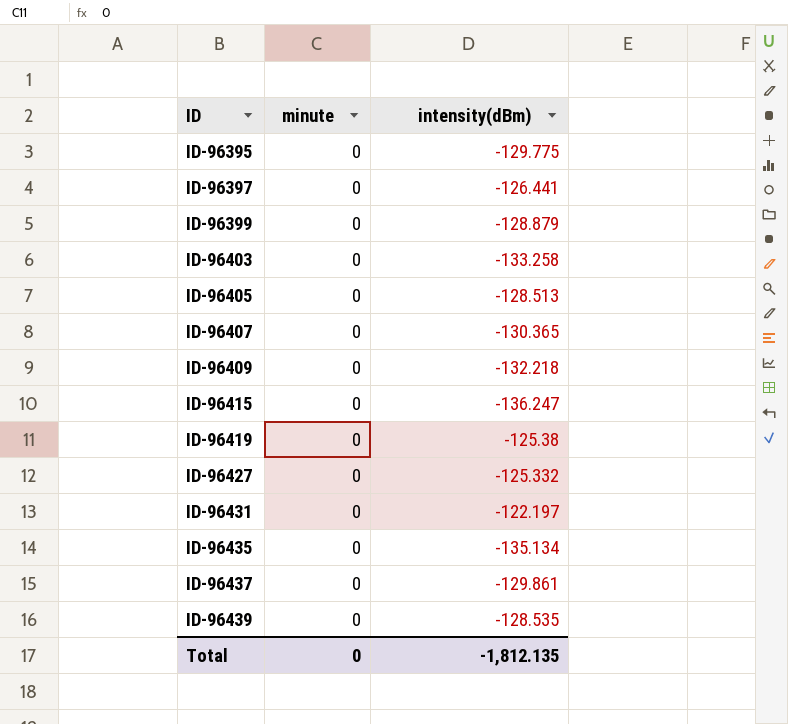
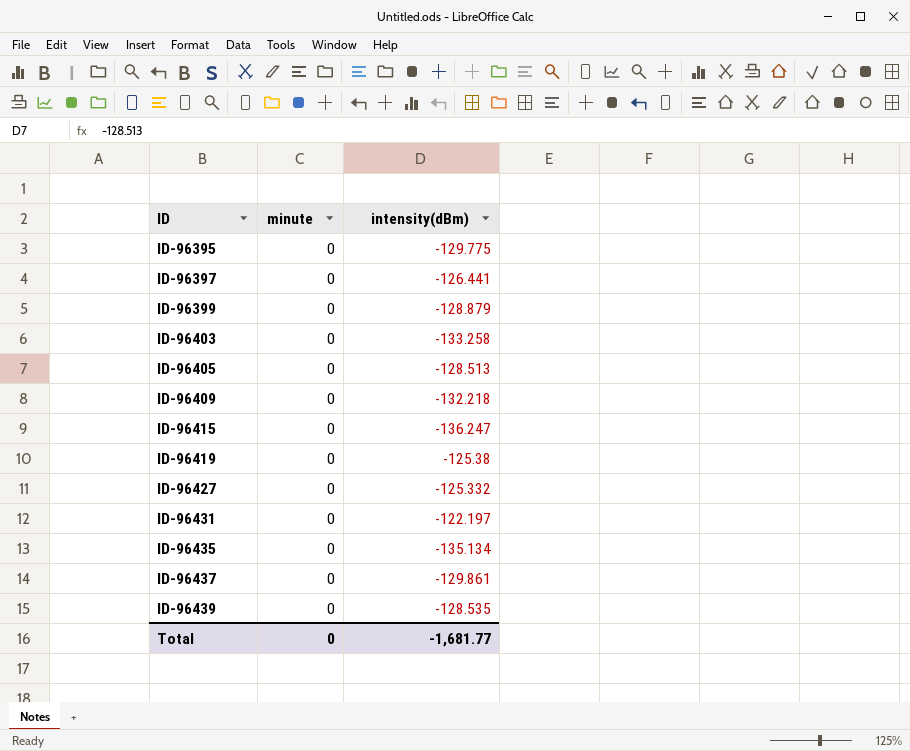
row ID-96407: 0 | -130.365 -> none
Total | intensity(dBm): -1,812.135 -> -1,681.77

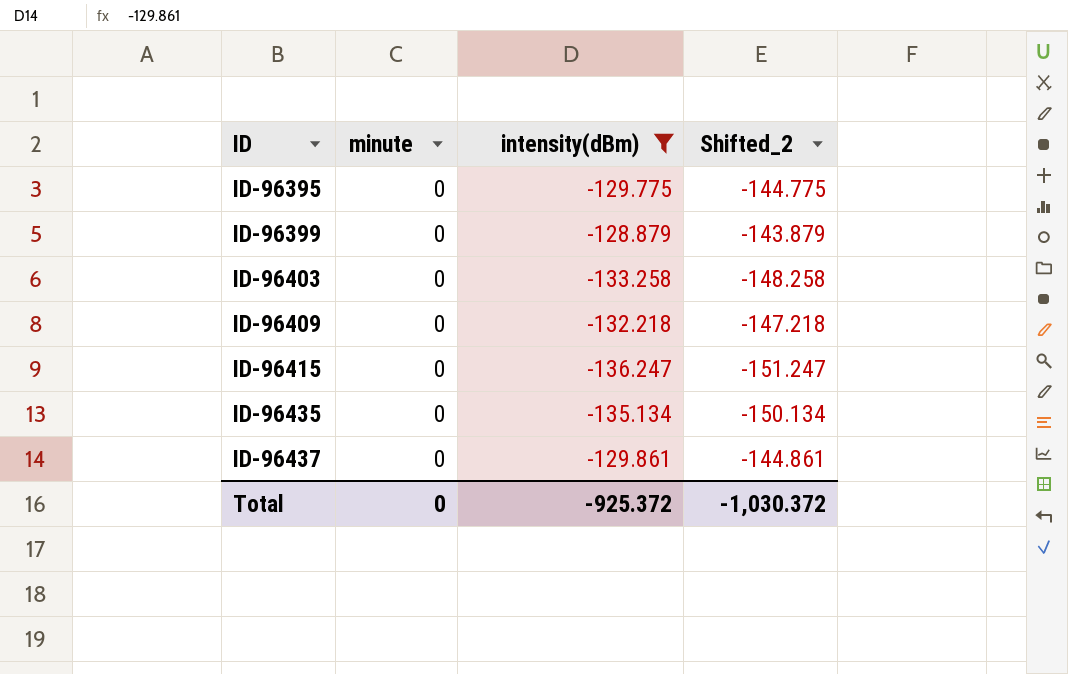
filter: none -> intensity(dBm) <= -128.879
column Shifted_2 | formula: none -> [intensity(dBm)] - 15
Total | intensity(dBm): -1,681.77 -> -925.372

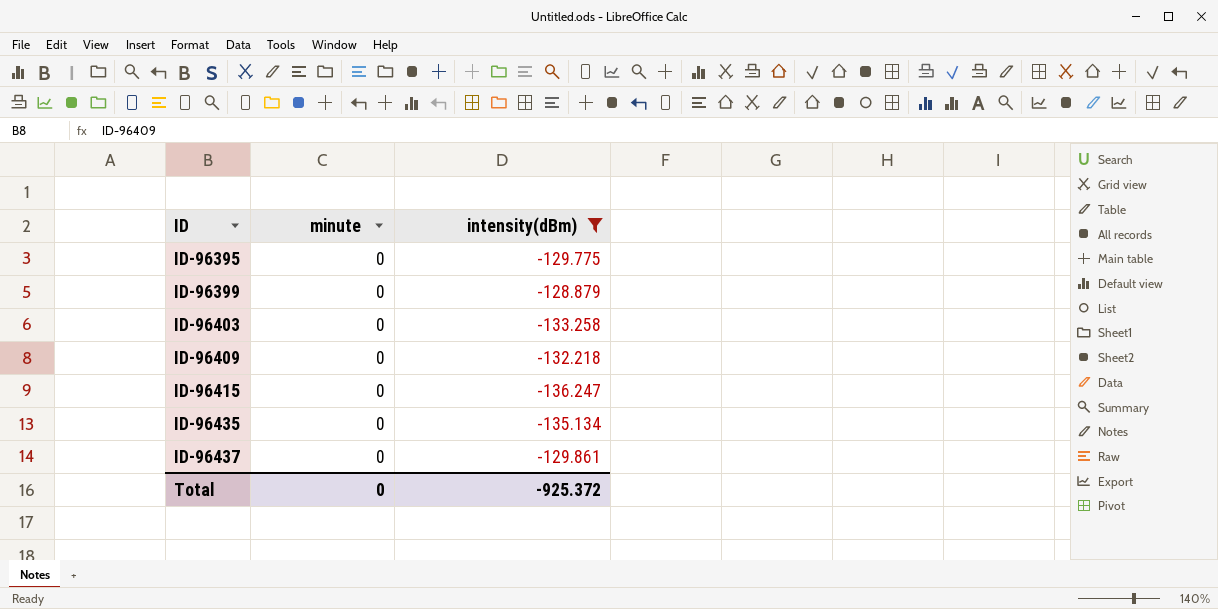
column Shifted_2 | formula: [intensity(dBm)] - 15 -> none

